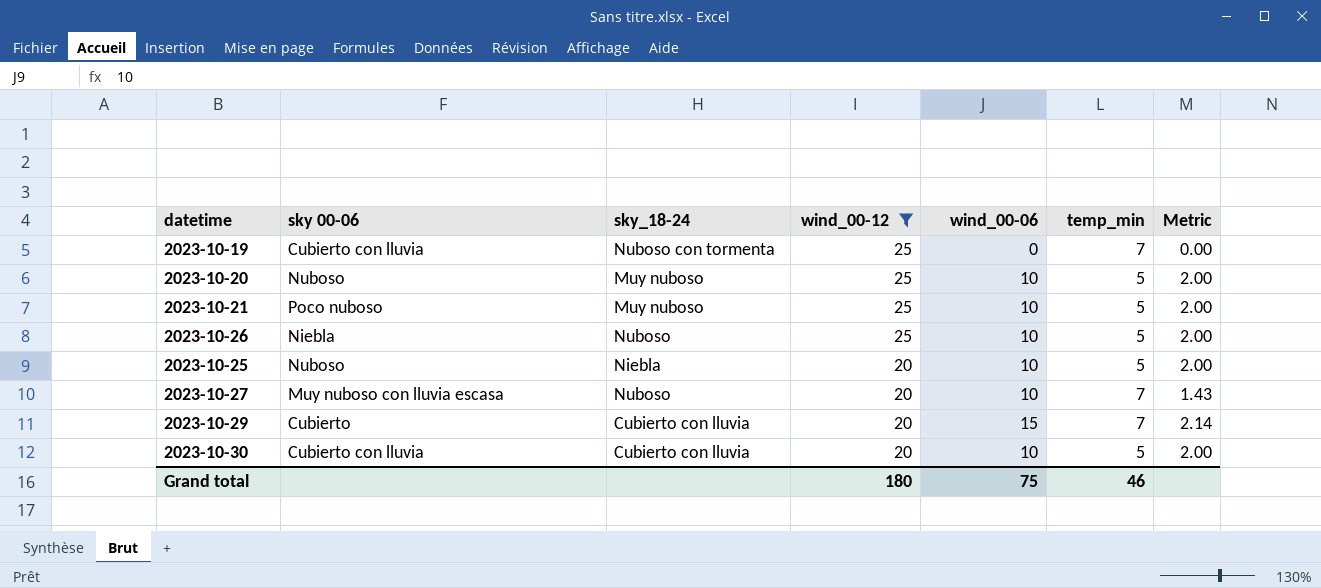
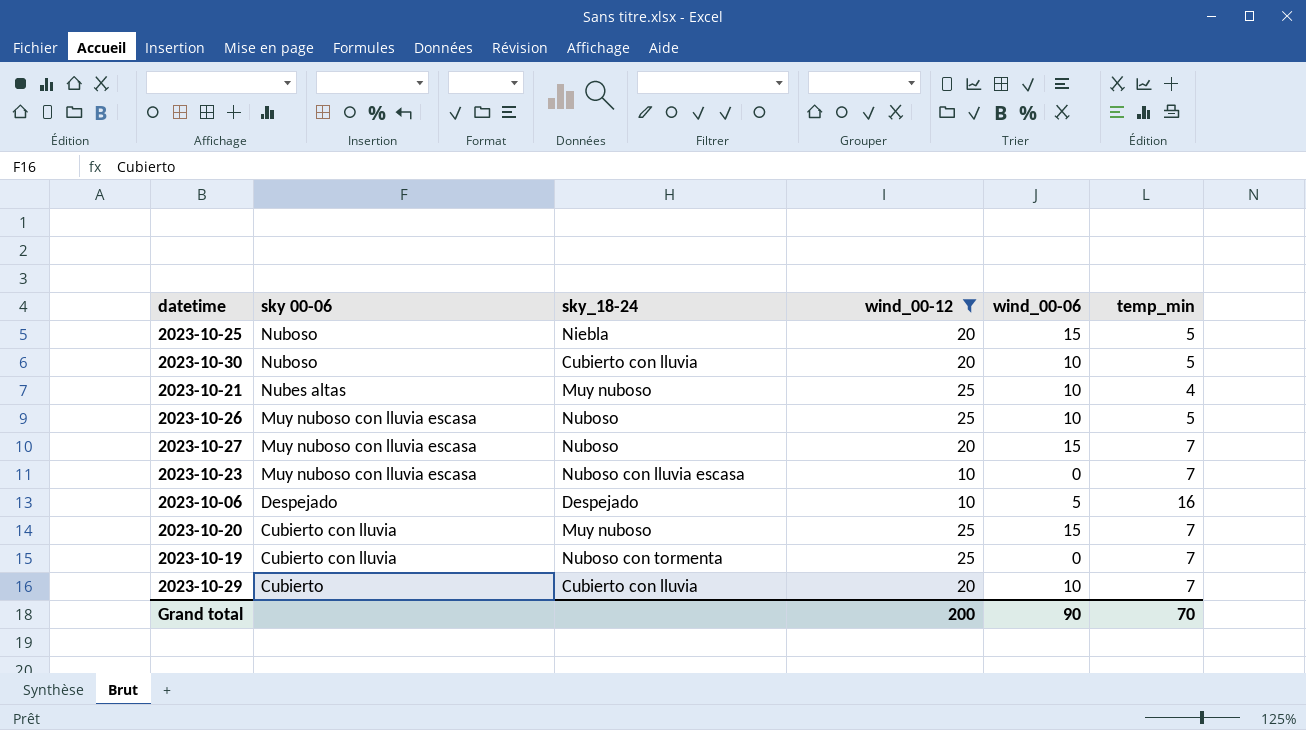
row order: wind_00-12 descending -> sky 00-06 descending
column Metric | formula: [wind_00-06] / [temp_min] -> none
2023-10-25 | wind_00-06: 10 -> 15
2023-10-30 | sky 00-06: Cubierto con lluvia -> Nuboso
2023-10-21 | sky 00-06: Poco nuboso -> Nubes altas
2023-10-21 | temp_min: 5 -> 4
2023-10-26 | sky 00-06: Niebla -> Muy nuboso con lluvia escasa
2023-10-27 | wind_00-06: 10 -> 15
row 2023-10-23: none -> Muy nuboso con lluvia escasa | Nuboso con lluvia escasa | 10 | 0 | 7
row 2023-10-06: none -> Despejado | Despejado | 10 | 5 | 16
2023-10-20 | sky 00-06: Nuboso -> Cubierto con lluvia
2023-10-20 | wind_00-06: 10 -> 15
2023-10-20 | temp_min: 5 -> 7
2023-10-29 | wind_00-06: 15 -> 10
Grand total | wind_00-12: 180 -> 200
Grand total | wind_00-06: 75 -> 90
Grand total | temp_min: 46 -> 70

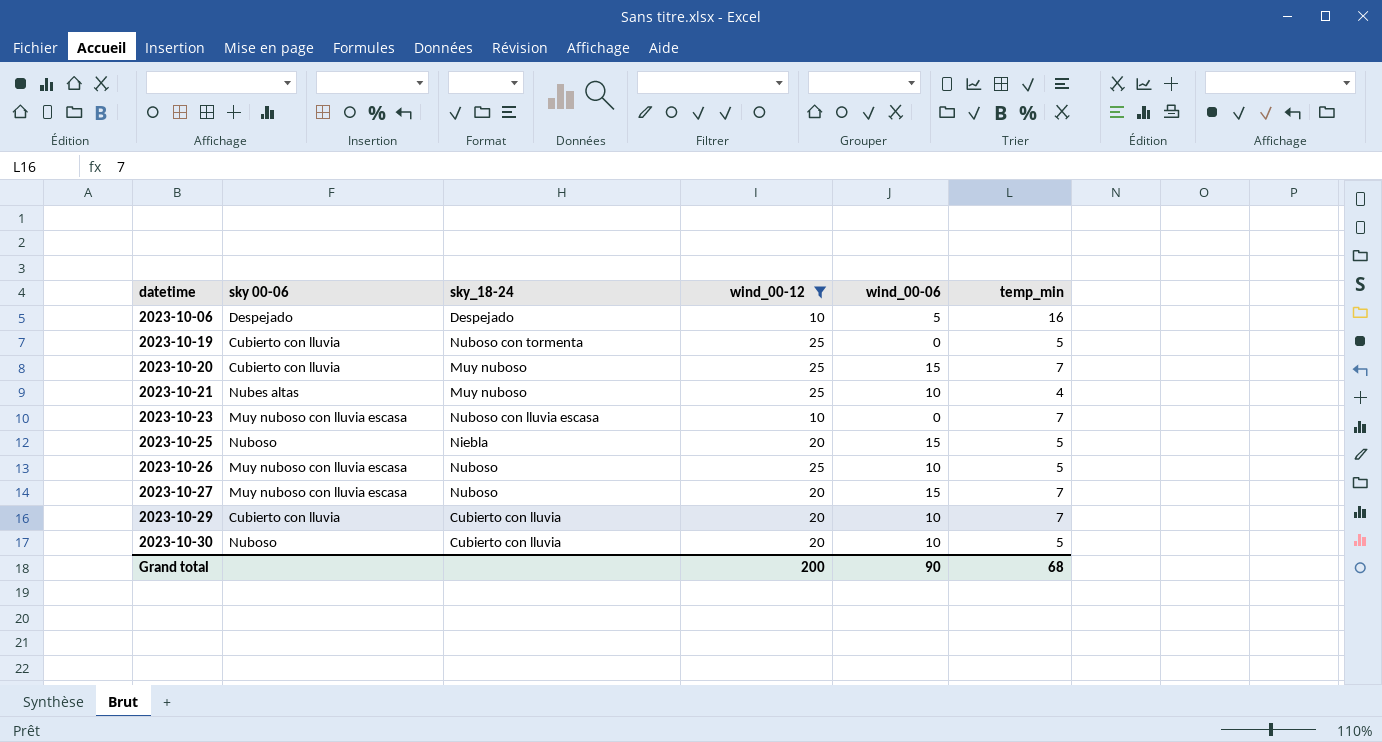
row order: sky 00-06 descending -> datetime ascending
2023-10-19 | temp_min: 7 -> 5
2023-10-29 | sky 00-06: Cubierto -> Cubierto con lluvia
Grand total | temp_min: 70 -> 68

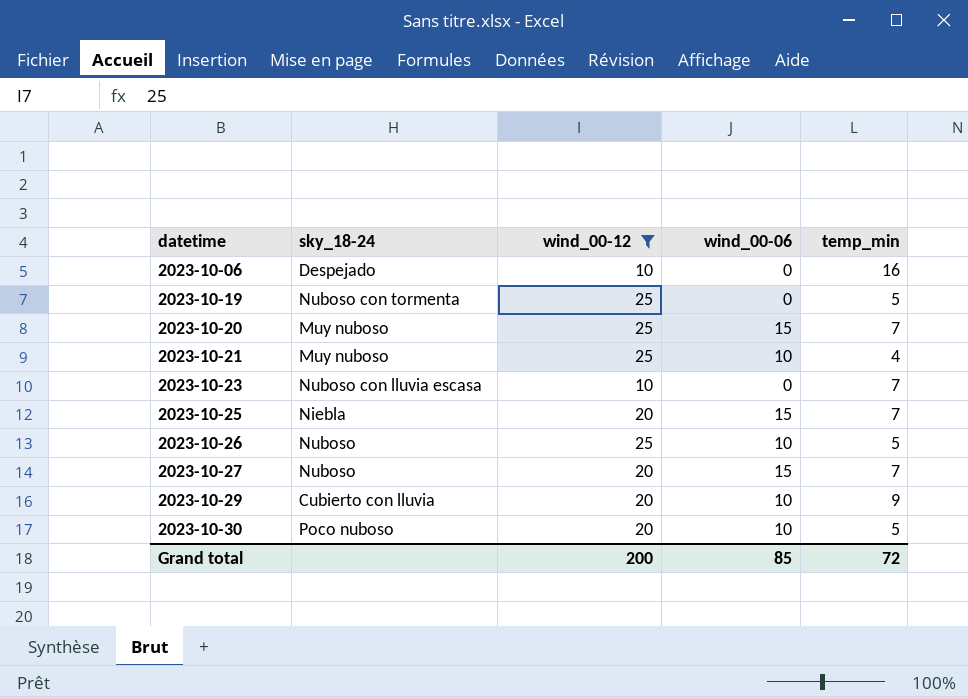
column sky 00-06 | position: 2 -> none
2023-10-06 | wind_00-06: 5 -> 0
2023-10-25 | temp_min: 5 -> 7
2023-10-29 | temp_min: 7 -> 9
2023-10-30 | sky_18-24: Cubierto con lluvia -> Poco nuboso
Grand total | wind_00-06: 90 -> 85
Grand total | temp_min: 68 -> 72

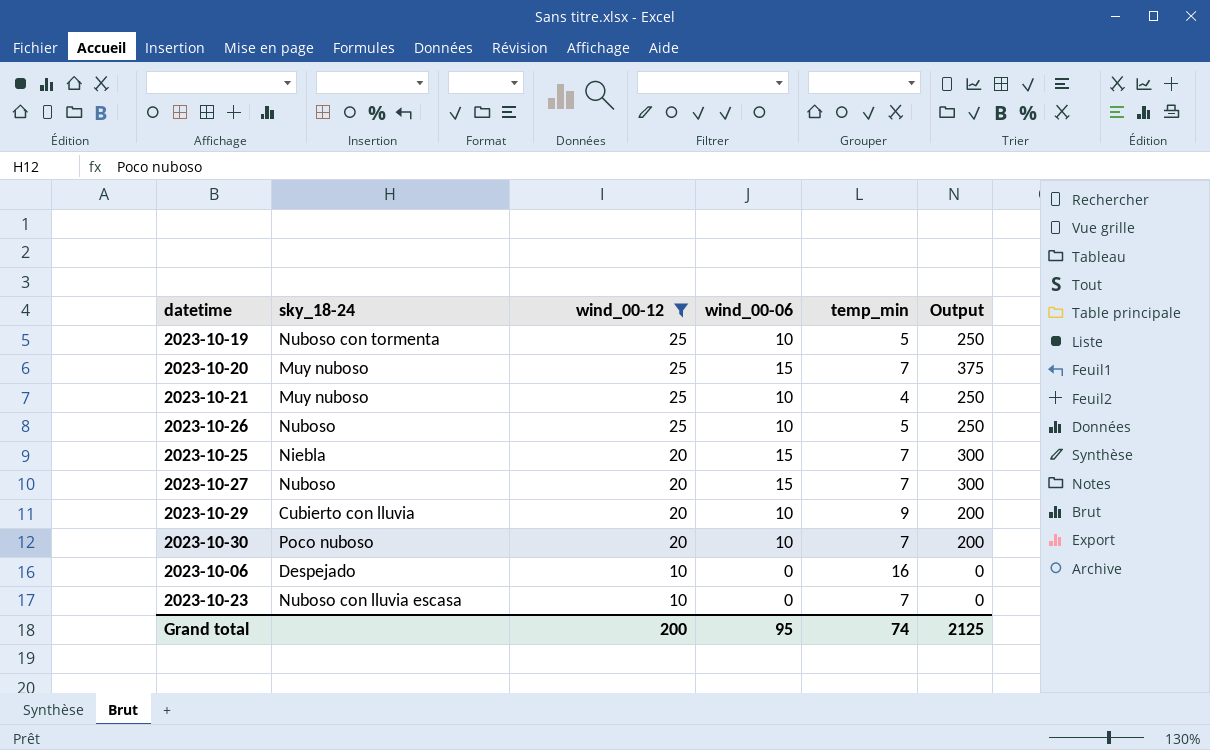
row order: datetime ascending -> wind_00-12 descending
column Output | formula: none -> [wind_00-12] * [wind_00-06]
2023-10-19 | wind_00-06: 0 -> 10
2023-10-30 | temp_min: 5 -> 7
Grand total | wind_00-06: 85 -> 95
Grand total | temp_min: 72 -> 74

